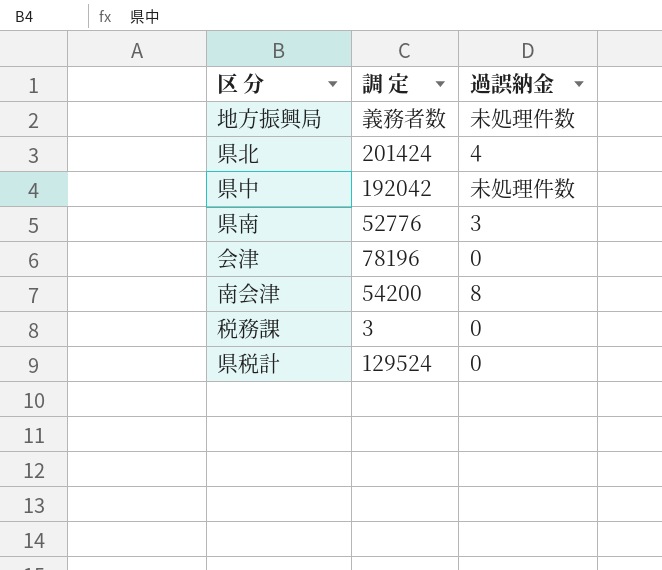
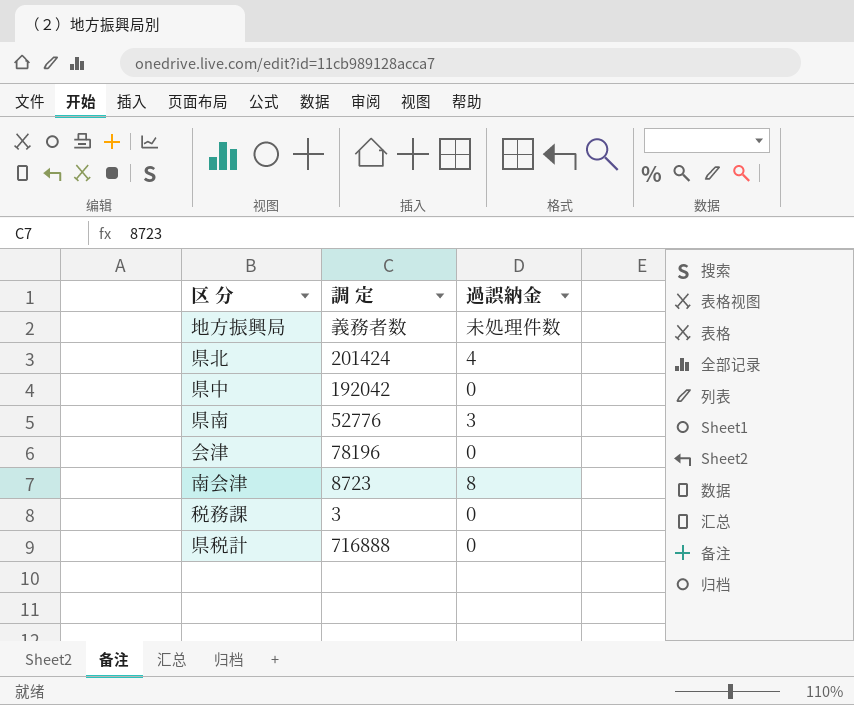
県中 | 過誤納金: 未処理件数 -> 0
南会津 | 調 定: 54200 -> 8723
県税計 | 調 定: 129524 -> 716888

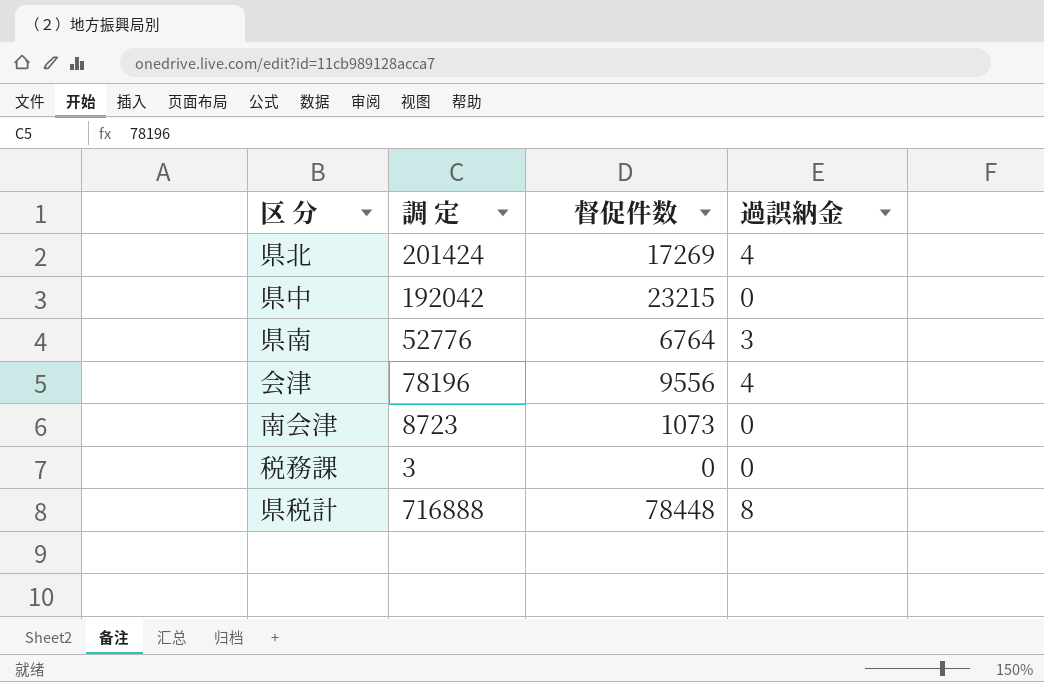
column 督促件数 | position: none -> 3
row 地方振興局: 義務者数 | 未処理件数 -> none
会津 | 過誤納金: 0 -> 4
南会津 | 過誤納金: 8 -> 0
県税計 | 過誤納金: 0 -> 8

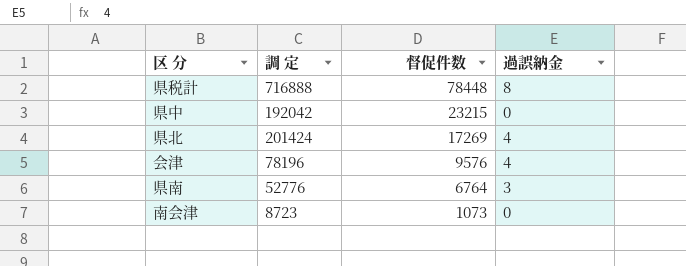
row order: none -> 督促件数 descending
row 税務課: 3 | 0 | 0 -> none
会津 | 督促件数: 9556 -> 9576

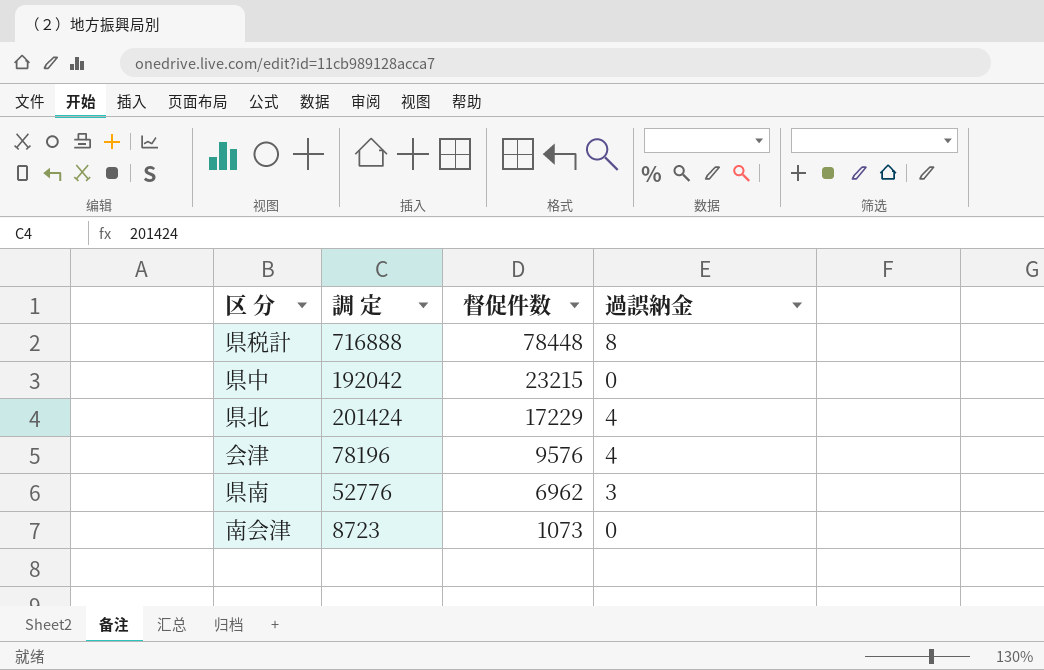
県北 | 督促件数: 17269 -> 17229
県南 | 督促件数: 6764 -> 6962

